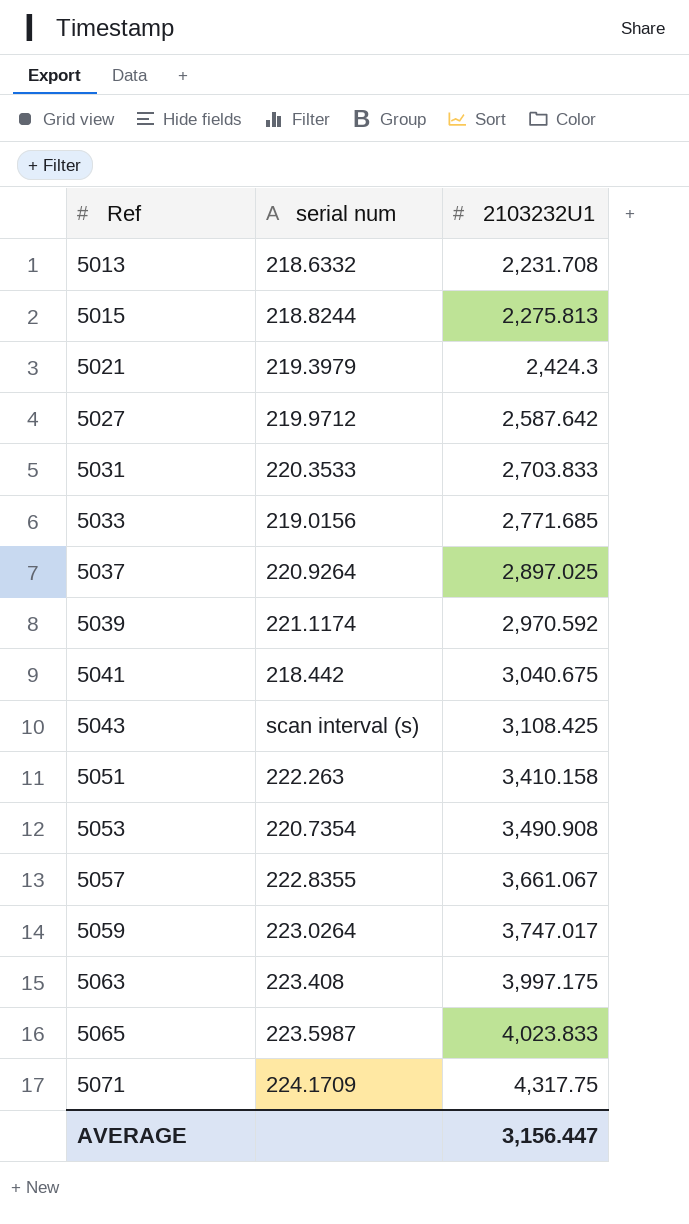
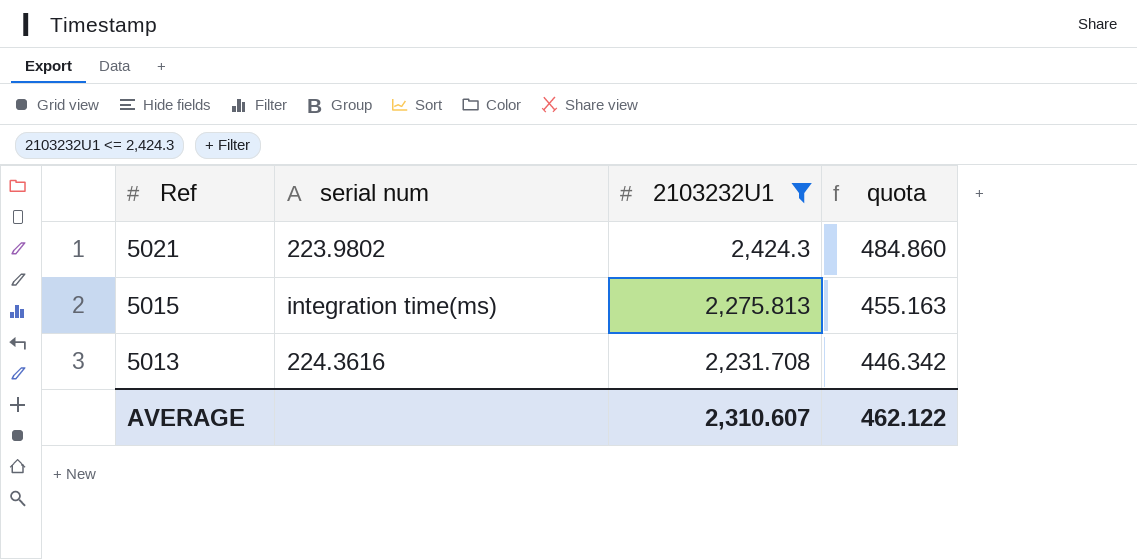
filter: none -> 2103232U1 <= 2,424.3
row order: Ref ascending -> Ref descending
column quota | formula: none -> [2103232U1] * 0.2
5021 | serial num: 219.3979 -> 223.9802
5015 | serial num: 218.8244 -> integration time(ms)
5013 | serial num: 218.6332 -> 224.3616
AVERAGE | 2103232U1: 3,156.447 -> 2,310.607

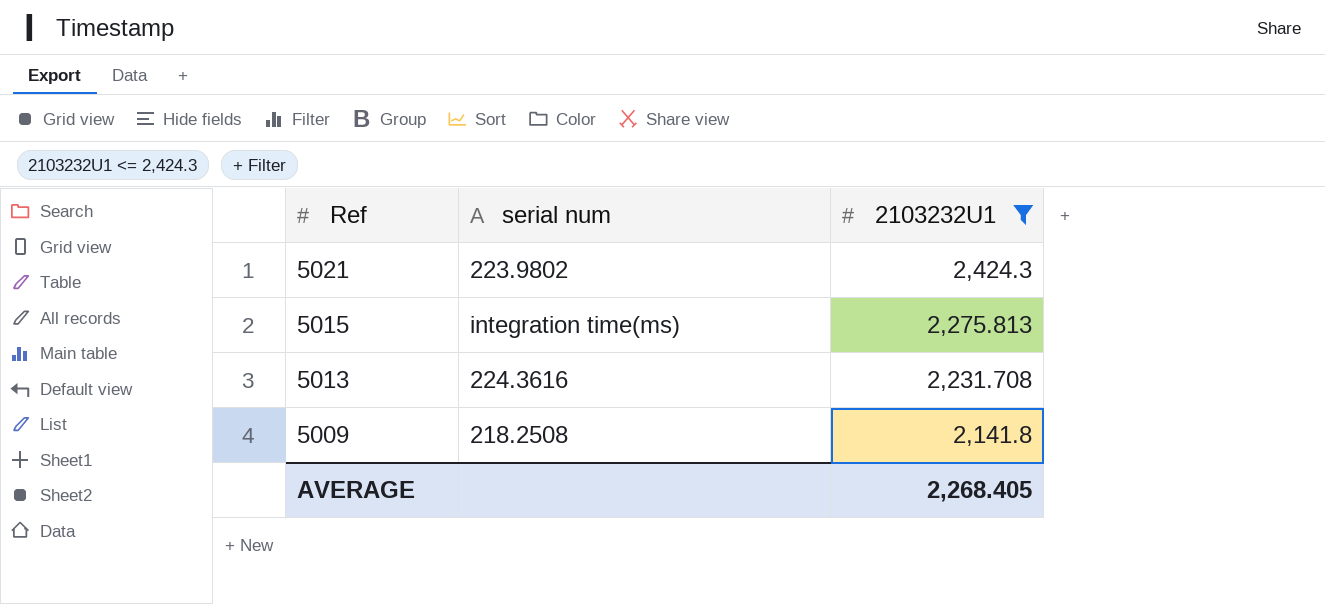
column quota | formula: [2103232U1] * 0.2 -> none
row 5009: none -> 218.2508 | 2,141.8
AVERAGE | 2103232U1: 2,310.607 -> 2,268.405

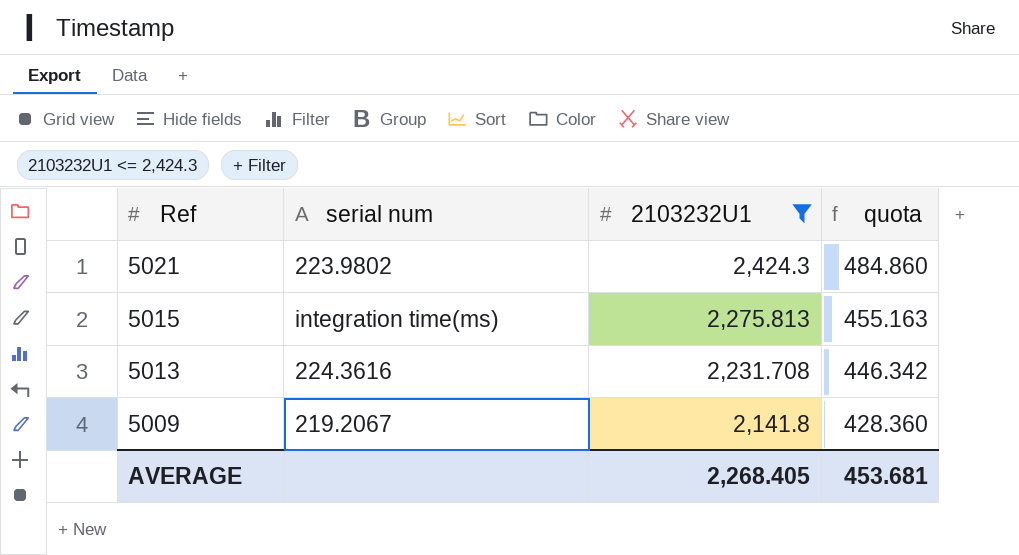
column quota | formula: none -> [2103232U1] * 0.2
5009 | serial num: 218.2508 -> 219.2067

